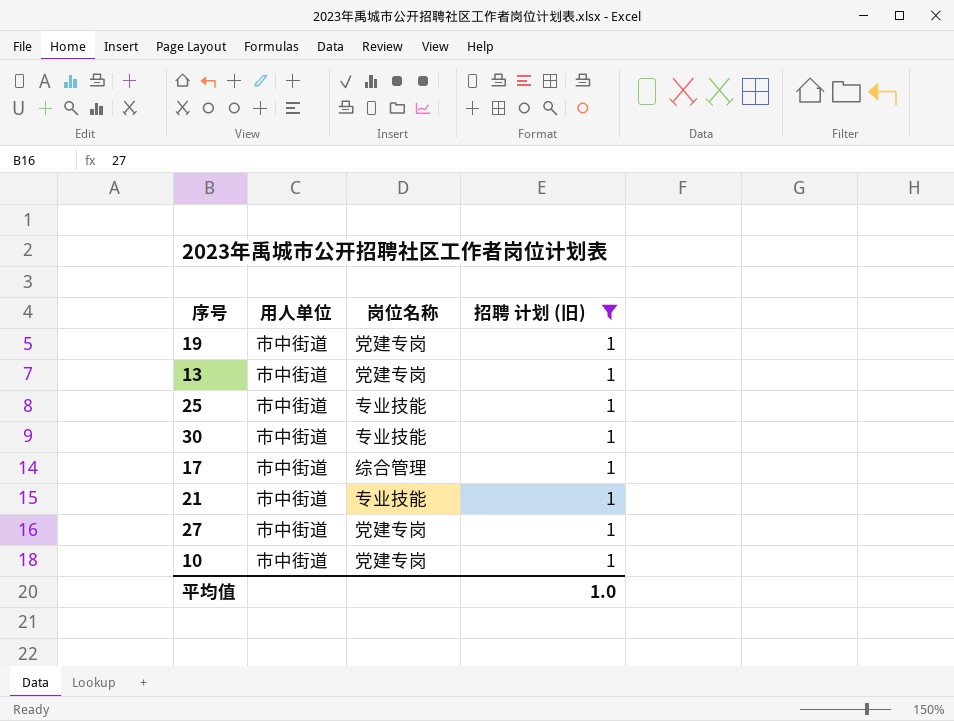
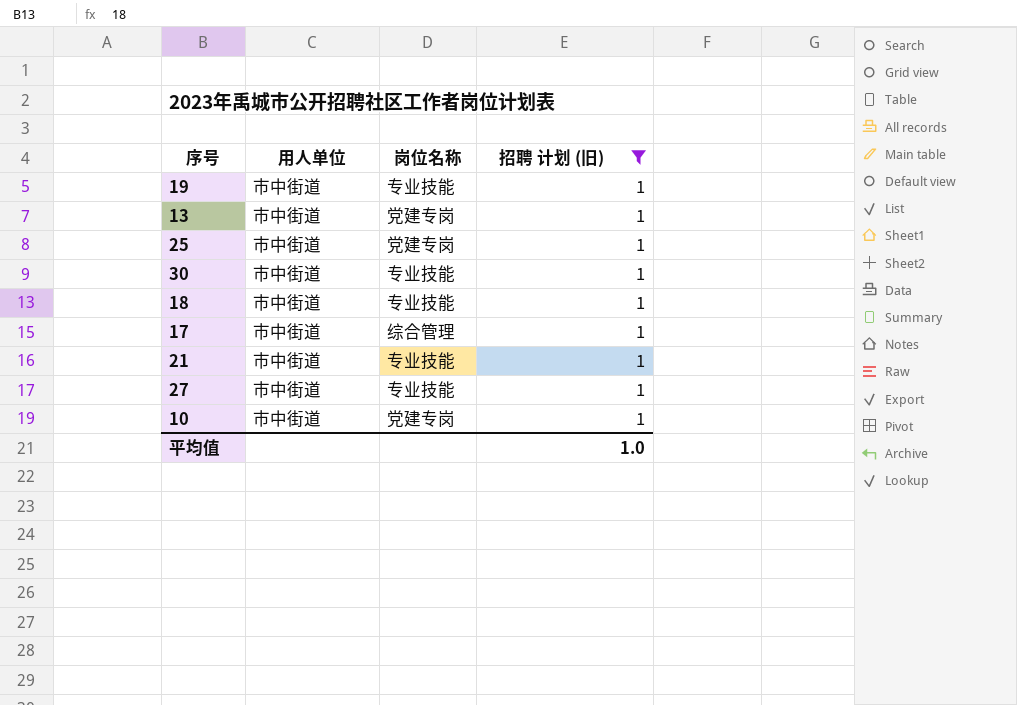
19 | 岗位名称: 党建专岗 -> 专业技能
25 | 岗位名称: 专业技能 -> 党建专岗
row 18: none -> 市中街道 | 专业技能 | 1
27 | 岗位名称: 党建专岗 -> 专业技能

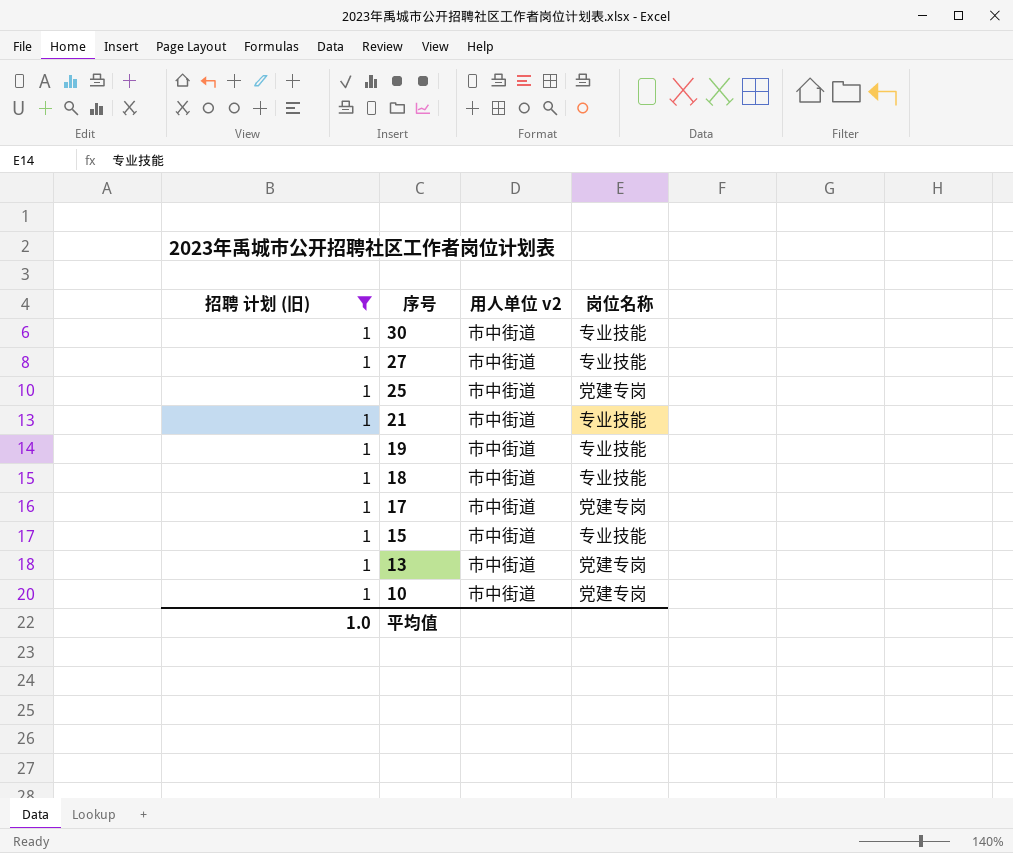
row order: none -> 序号 descending
column 招聘 计划 (旧) | position: 4 -> 1
column name: 用人单位 -> 用人单位 v2
17 | 岗位名称: 综合管理 -> 党建专岗
row 15: none -> 1 | 市中街道 | 专业技能

